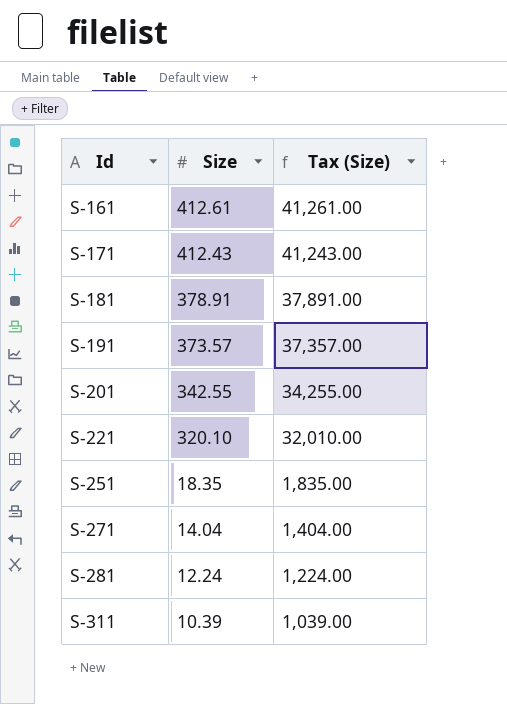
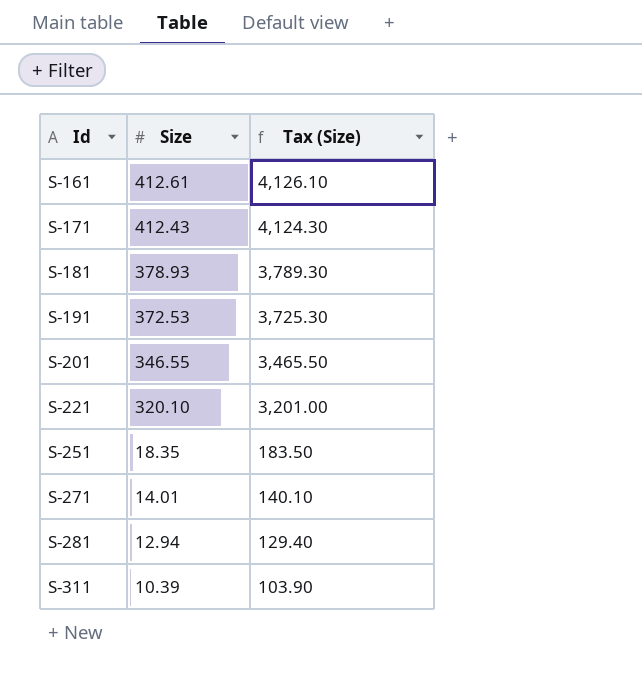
column Tax (Size) | formula: [Size] * 100 -> [Size] * 10
S-181 | Size: 378.91 -> 378.93
S-191 | Size: 373.57 -> 372.53
S-201 | Size: 342.55 -> 346.55
S-271 | Size: 14.04 -> 14.01
S-281 | Size: 12.24 -> 12.94

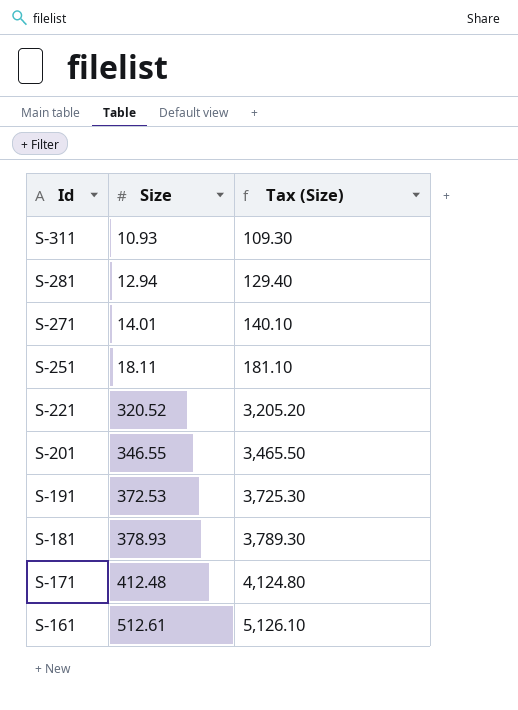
row order: Id ascending -> Id descending
S-311 | Size: 10.39 -> 10.93
S-311 | Tax (Size): 103.90 -> 109.30
S-251 | Size: 18.35 -> 18.11
S-251 | Tax (Size): 183.50 -> 181.10
S-221 | Size: 320.10 -> 320.52
S-221 | Tax (Size): 3,201.00 -> 3,205.20
S-171 | Size: 412.43 -> 412.48
S-171 | Tax (Size): 4,124.30 -> 4,124.80
S-161 | Size: 412.61 -> 512.61
S-161 | Tax (Size): 4,126.10 -> 5,126.10

